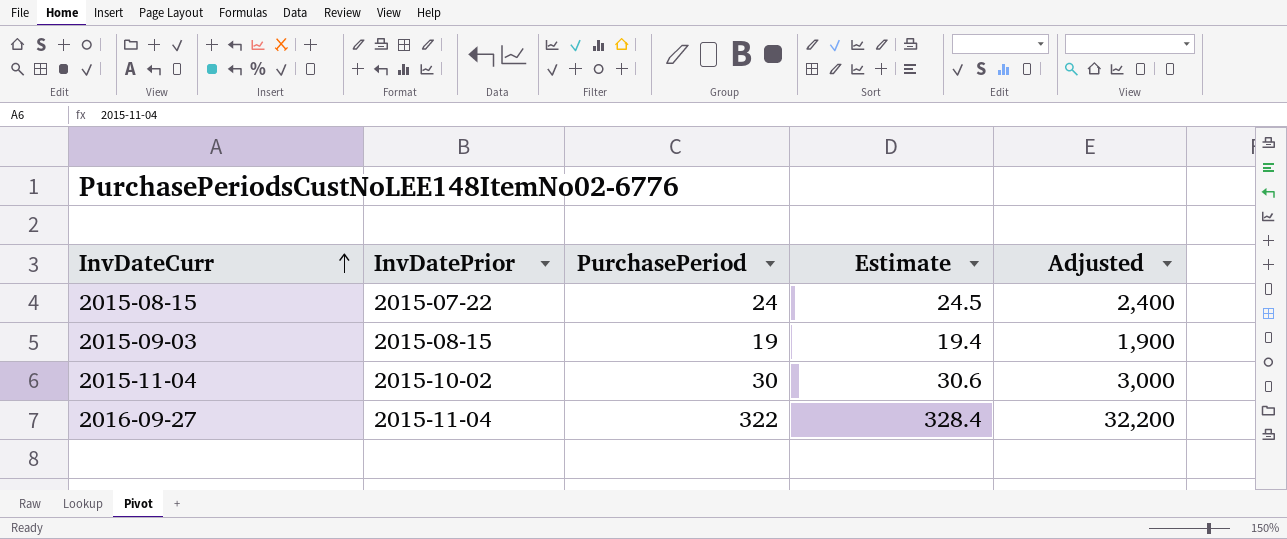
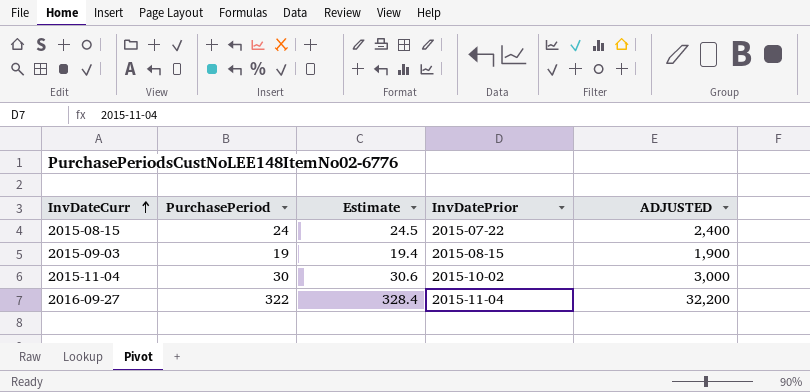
column InvDatePrior | position: 2 -> 4
column name: Adjusted -> ADJUSTED

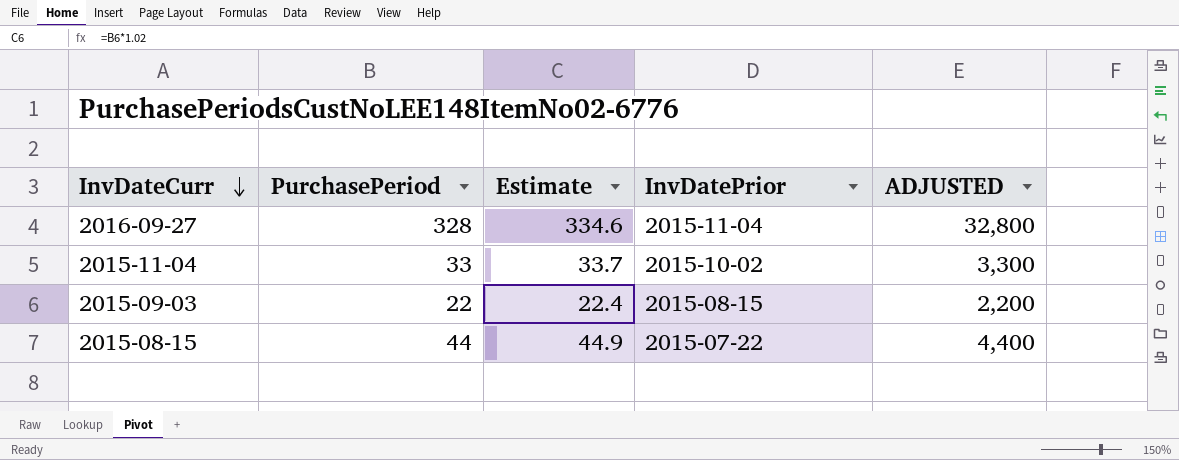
row order: InvDateCurr ascending -> InvDateCurr descending
2016-09-27 | PurchasePeriod: 322 -> 328
2016-09-27 | Estimate: 328.4 -> 334.6
2016-09-27 | ADJUSTED: 32,200 -> 32,800
2015-11-04 | PurchasePeriod: 30 -> 33
2015-11-04 | Estimate: 30.6 -> 33.7
2015-11-04 | ADJUSTED: 3,000 -> 3,300
2015-09-03 | PurchasePeriod: 19 -> 22
2015-09-03 | Estimate: 19.4 -> 22.4
2015-09-03 | ADJUSTED: 1,900 -> 2,200
2015-08-15 | PurchasePeriod: 24 -> 44
2015-08-15 | Estimate: 24.5 -> 44.9
2015-08-15 | ADJUSTED: 2,400 -> 4,400

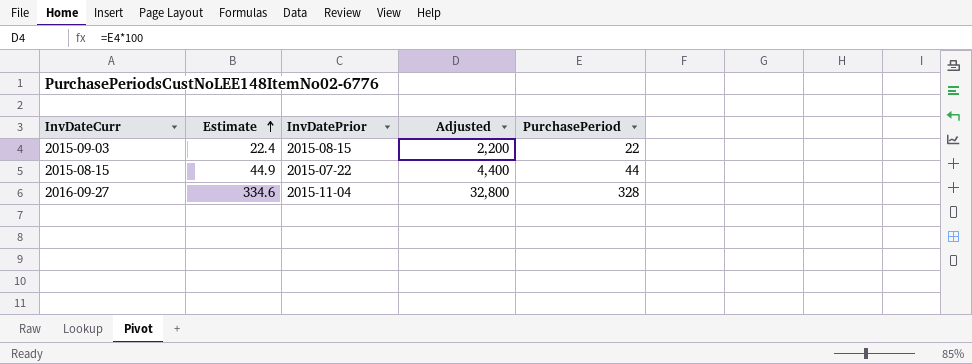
row order: InvDateCurr descending -> Estimate ascending
column name: ADJUSTED -> Adjusted
column PurchasePeriod | position: 2 -> 5
row 2015-11-04: 33 | 33.7 | 2015-10-02 | 3,300 -> none

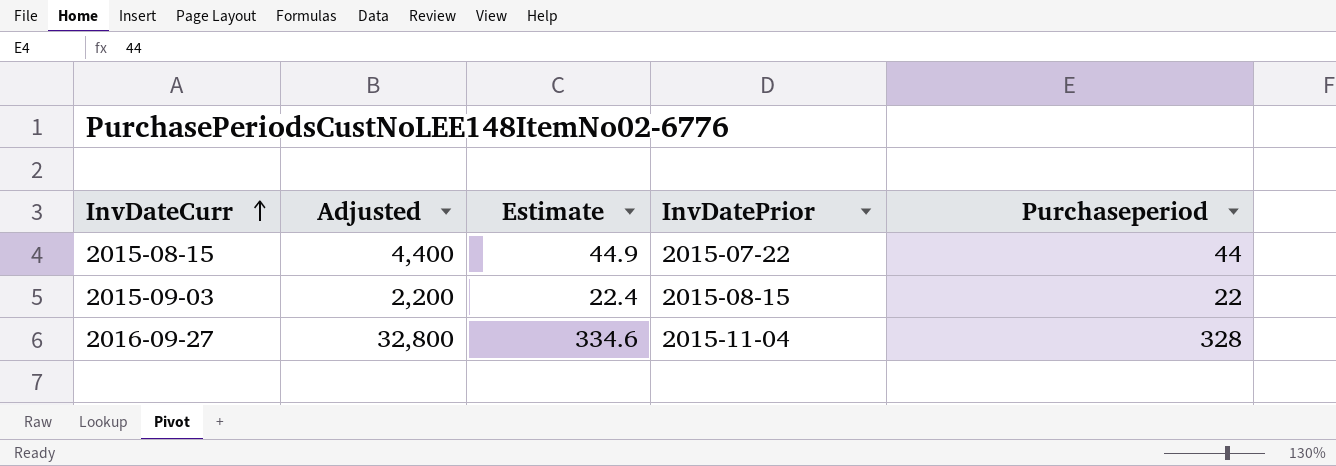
row order: Estimate ascending -> InvDateCurr ascending
column Adjusted | position: 4 -> 2
column name: PurchasePeriod -> Purchaseperiod

